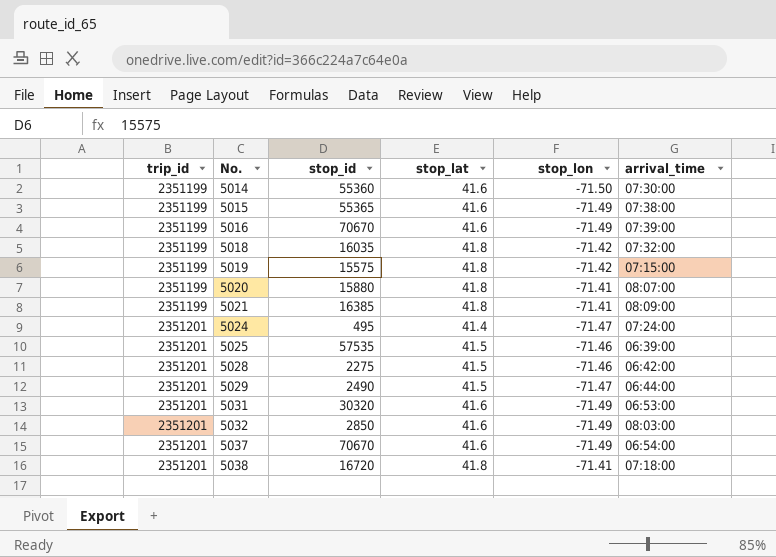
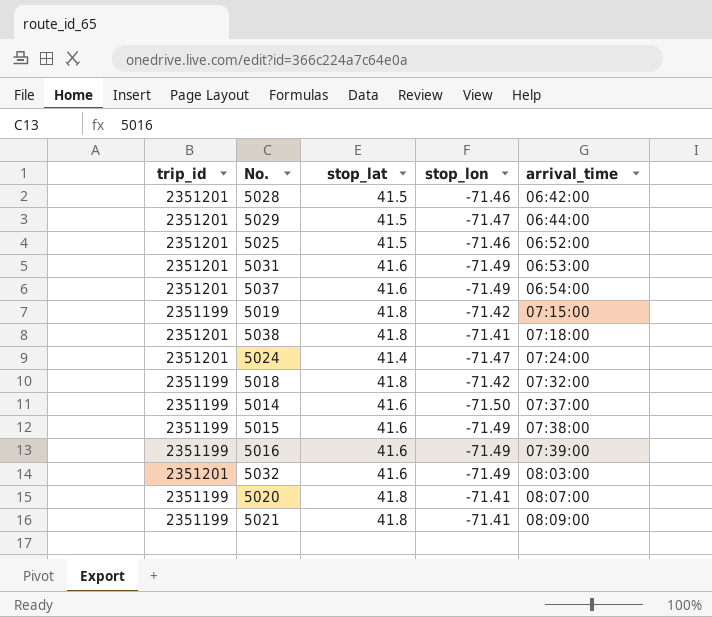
row order: trip_id ascending -> arrival_time ascending
column stop_id | position: 3 -> none
5025 | arrival_time: 06:39:00 -> 06:52:00
5014 | arrival_time: 07:30:00 -> 07:37:00

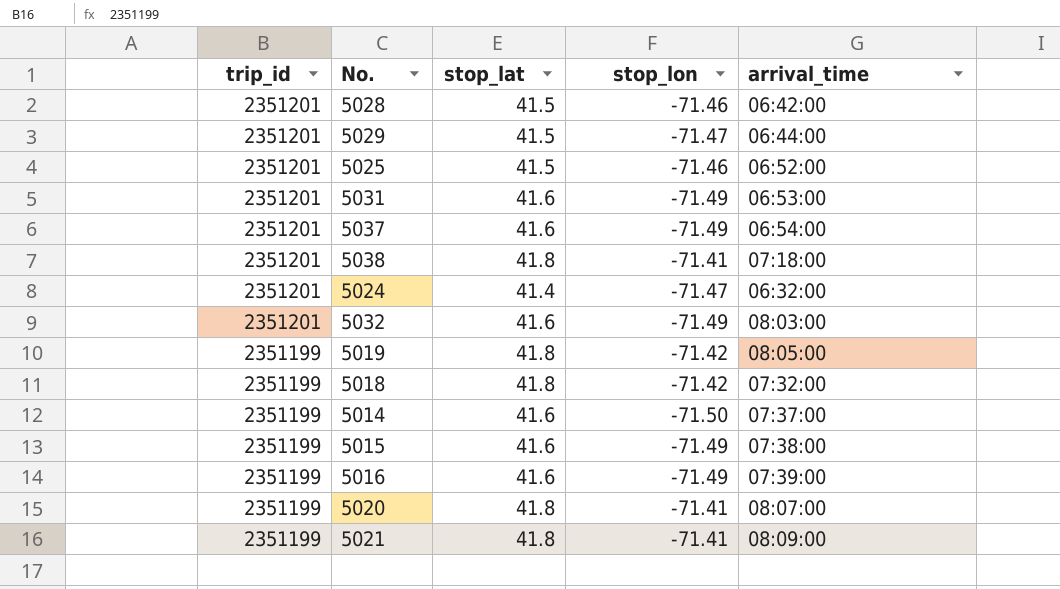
row order: arrival_time ascending -> trip_id descending
5024 | arrival_time: 07:24:00 -> 06:32:00
5019 | arrival_time: 07:15:00 -> 08:05:00

